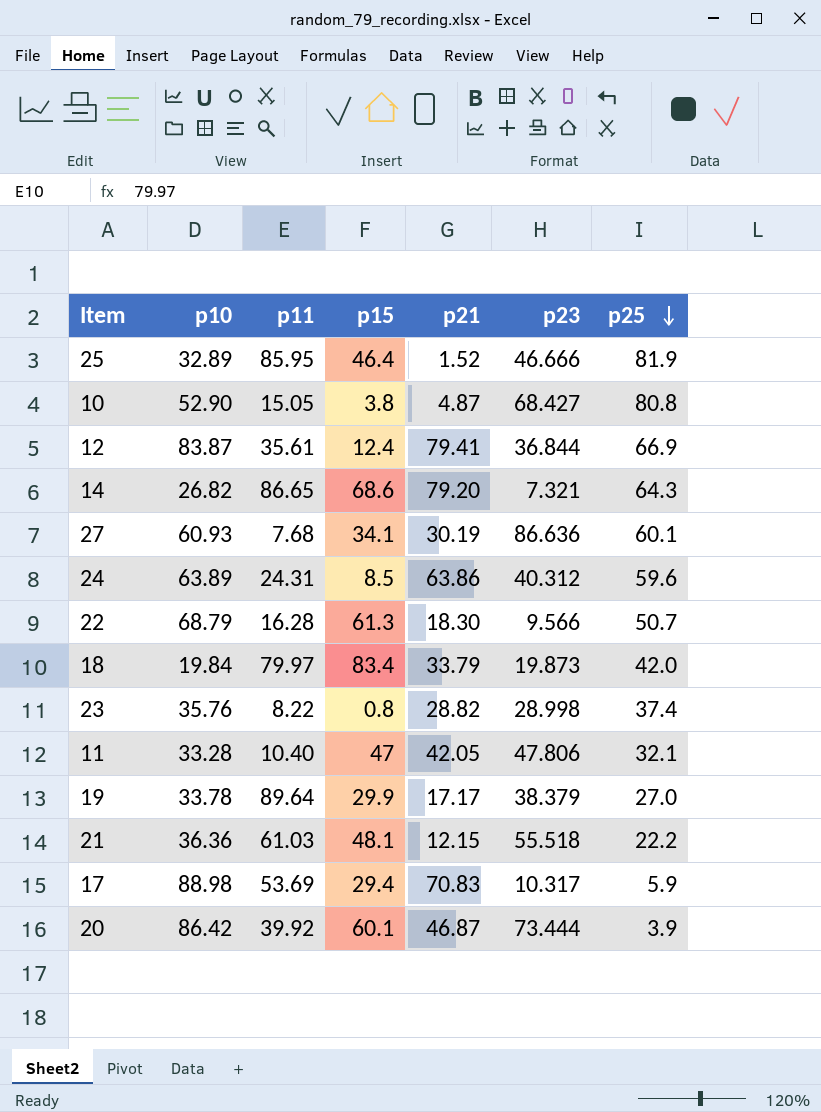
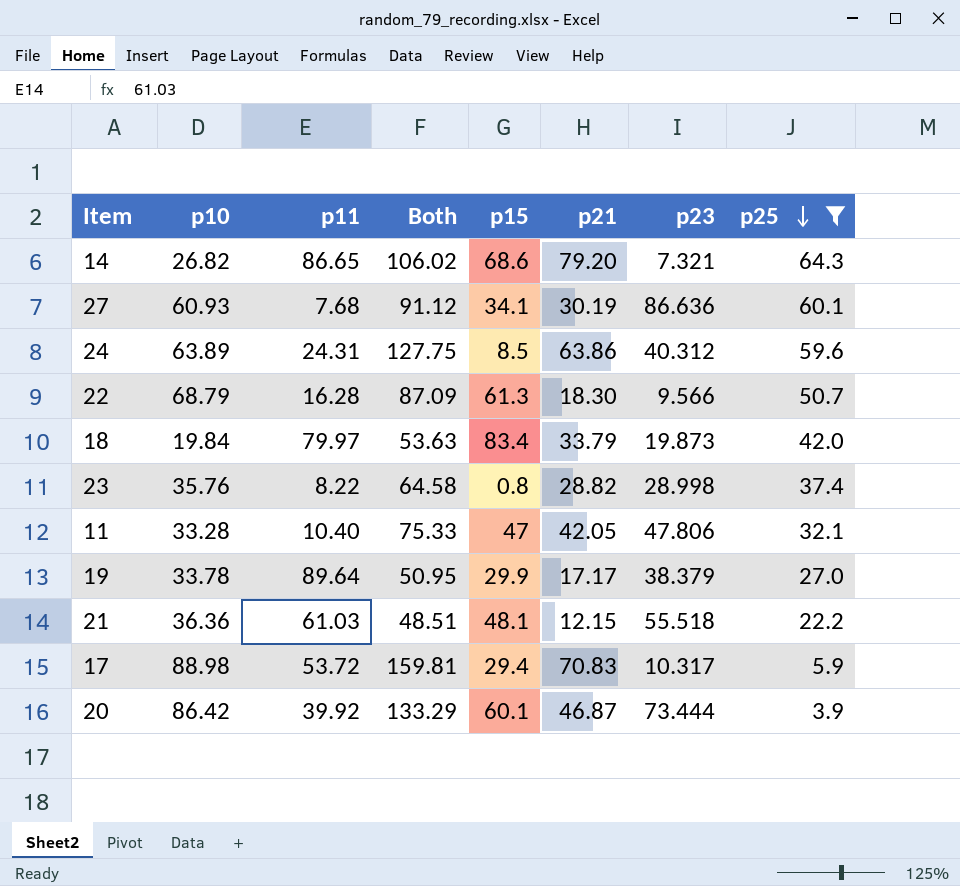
filter: none -> p25 <= 64.3
column Both | formula: none -> [p10] + [p21]
17 | p11: 53.69 -> 53.72

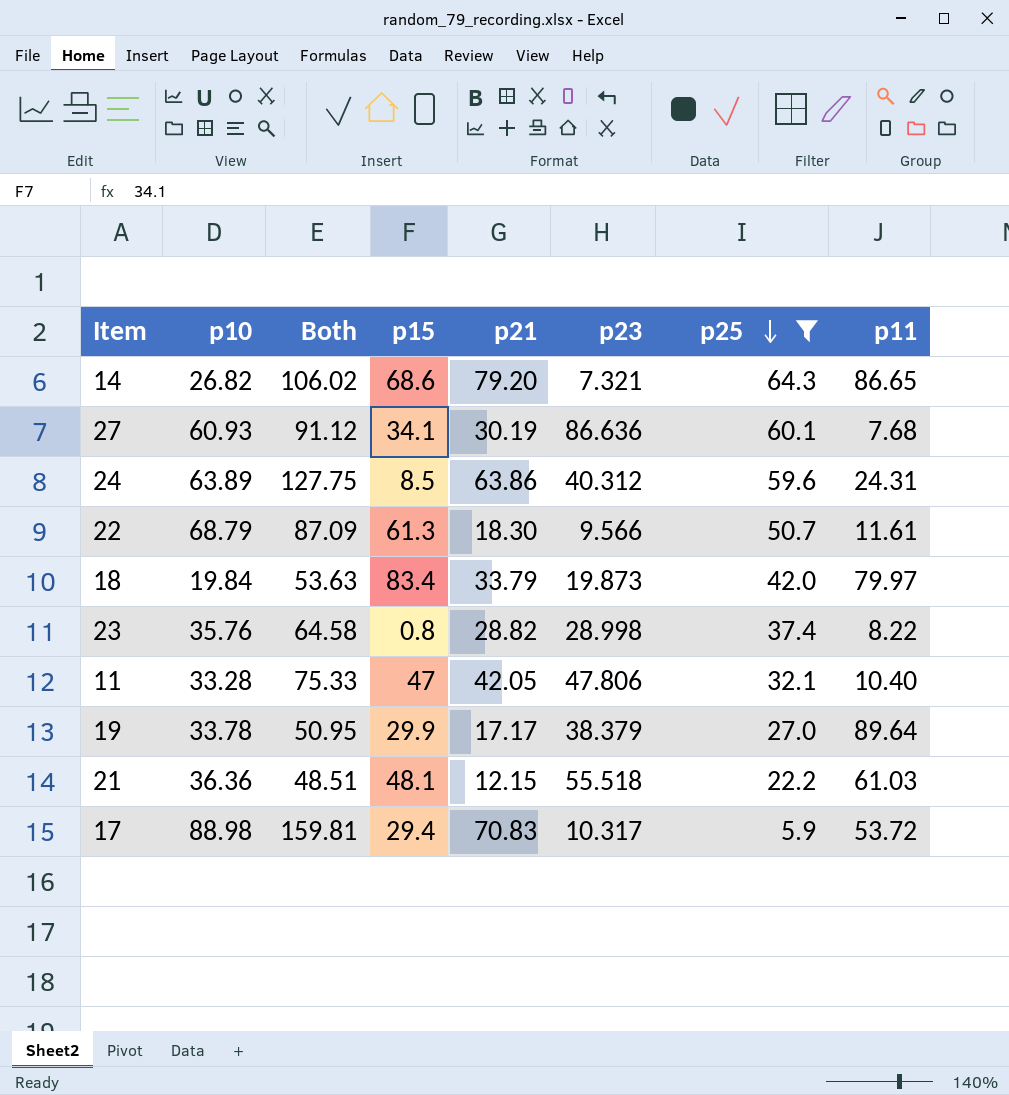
column p11 | position: 3 -> 8
row 20: 86.42 | 39.92 | 133.29 | 60.1 | 46.87 | 73.444 | 3.9 -> none
22 | p11: 16.28 -> 11.61

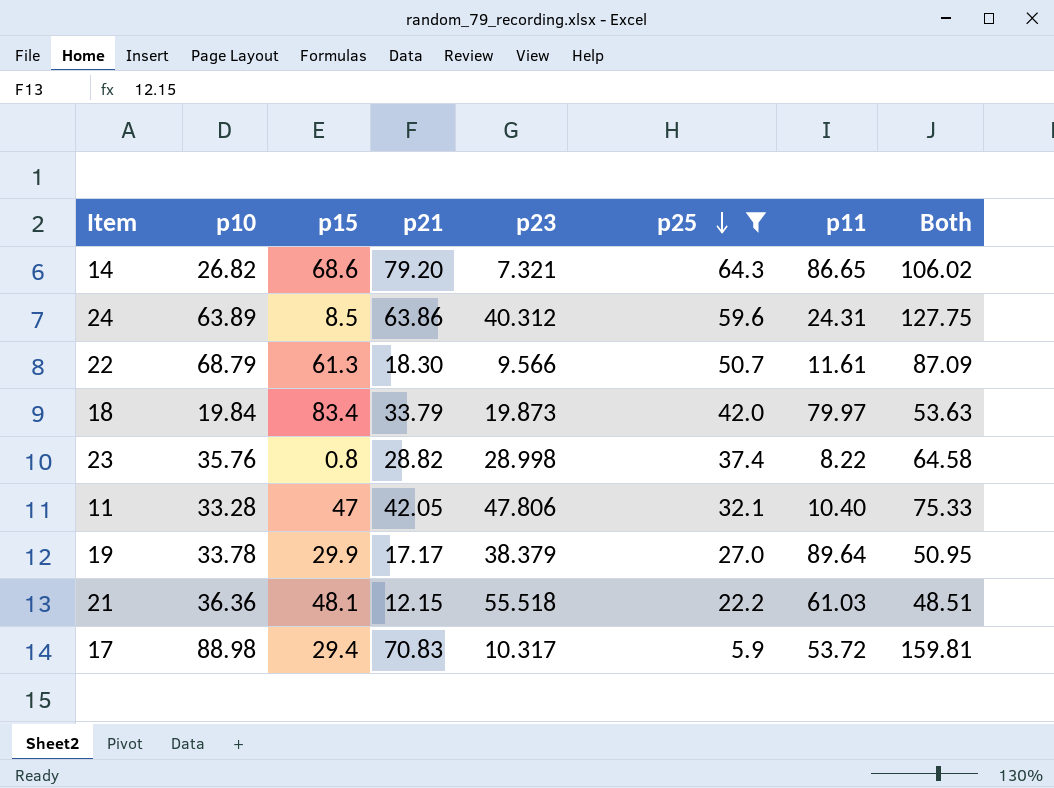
column Both | position: 3 -> 8
row 27: 60.93 | 91.12 | 34.1 | 30.19 | 86.636 | 60.1 | 7.68 -> none

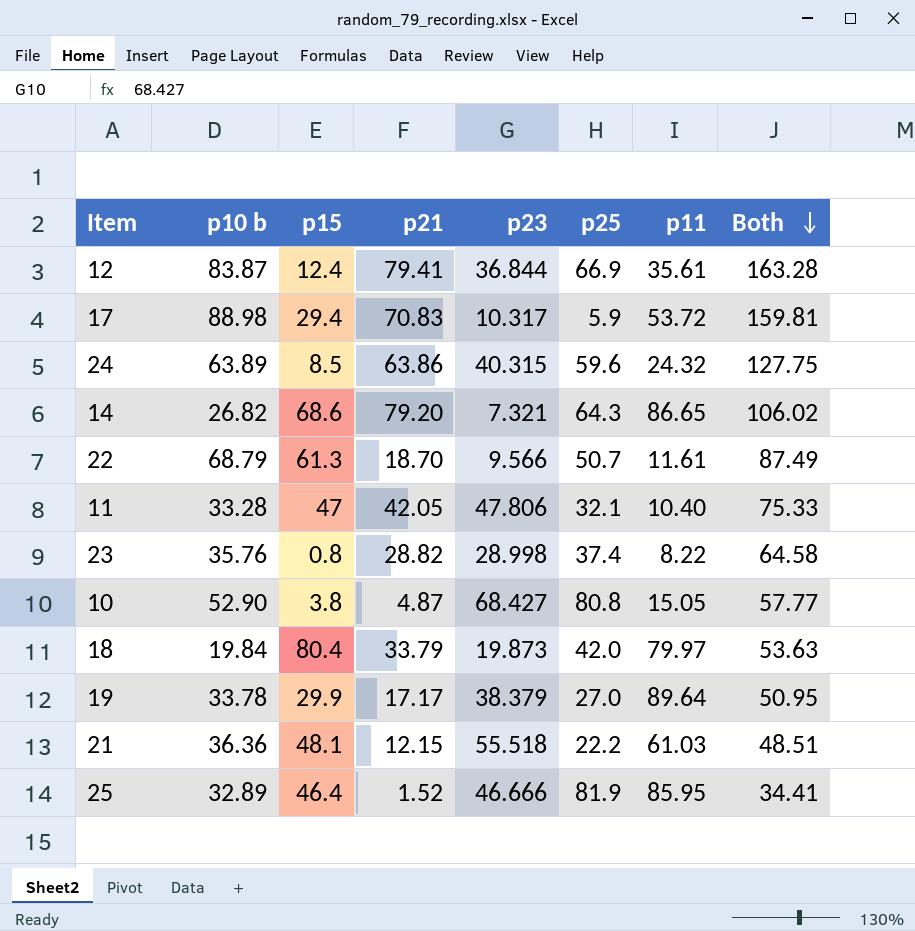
filter: p25 <= 64.3 -> none
row order: p25 descending -> Both descending
column name: p10 -> p10 b
24 | p23: 40.312 -> 40.315
24 | p11: 24.31 -> 24.32
22 | p21: 18.30 -> 18.70
22 | Both: 87.09 -> 87.49
18 | p15: 83.4 -> 80.4

